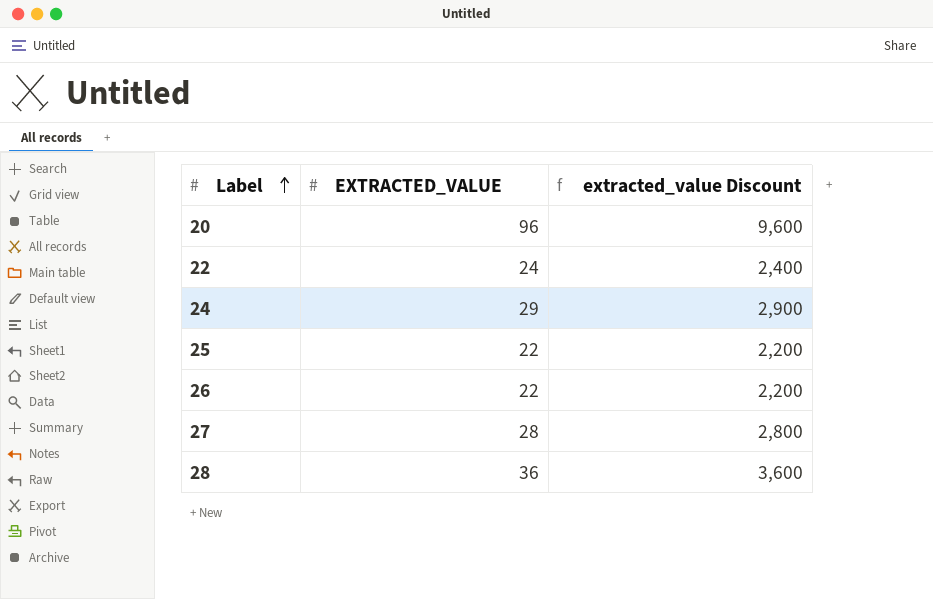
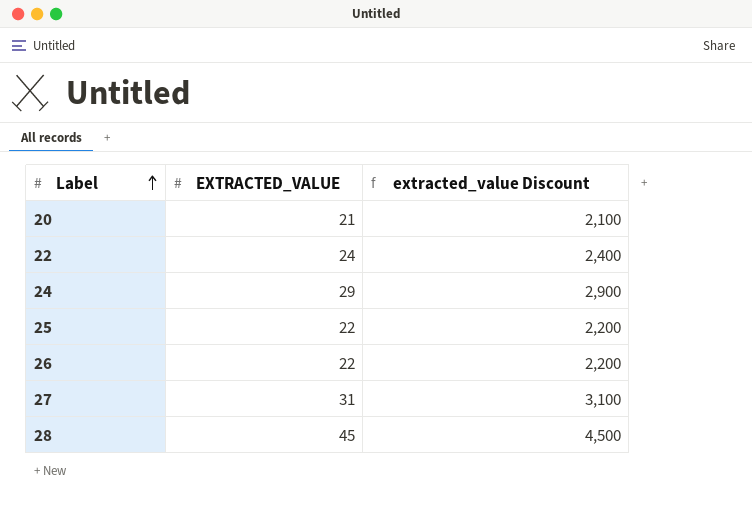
20 | EXTRACTED_VALUE: 96 -> 21
20 | extracted_value Discount: 9,600 -> 2,100
27 | EXTRACTED_VALUE: 28 -> 31
27 | extracted_value Discount: 2,800 -> 3,100
28 | EXTRACTED_VALUE: 36 -> 45
28 | extracted_value Discount: 3,600 -> 4,500

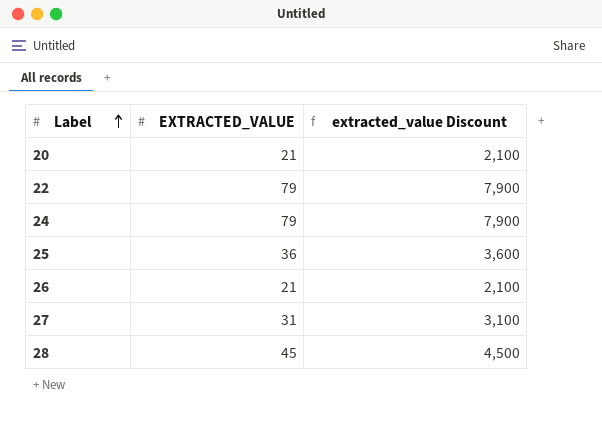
22 | EXTRACTED_VALUE: 24 -> 79
22 | extracted_value Discount: 2,400 -> 7,900
24 | EXTRACTED_VALUE: 29 -> 79
24 | extracted_value Discount: 2,900 -> 7,900
25 | EXTRACTED_VALUE: 22 -> 36
25 | extracted_value Discount: 2,200 -> 3,600
26 | EXTRACTED_VALUE: 22 -> 21
26 | extracted_value Discount: 2,200 -> 2,100

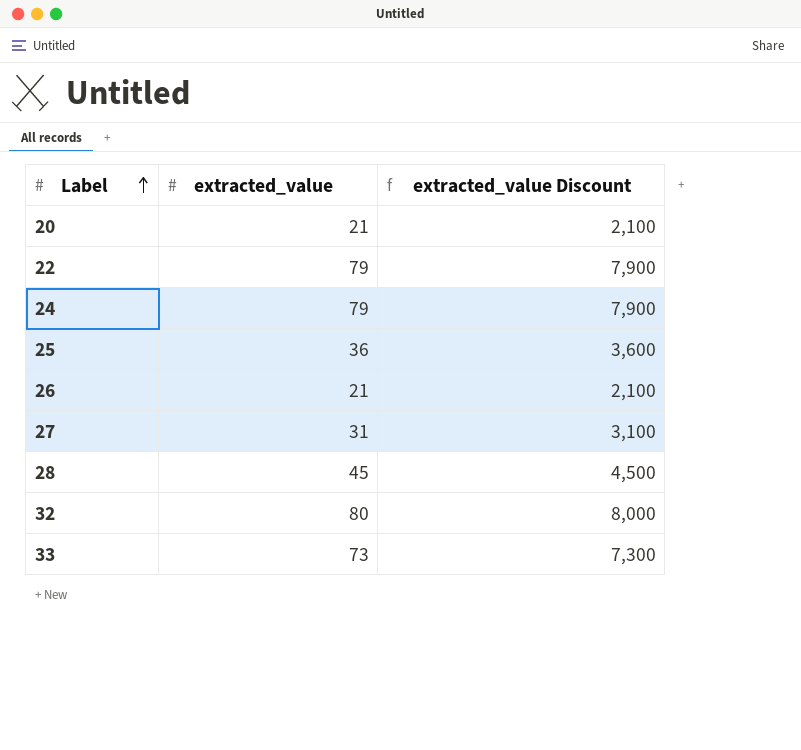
column name: EXTRACTED_VALUE -> extracted_value
row 32: none -> 80 | 8,000
row 33: none -> 73 | 7,300

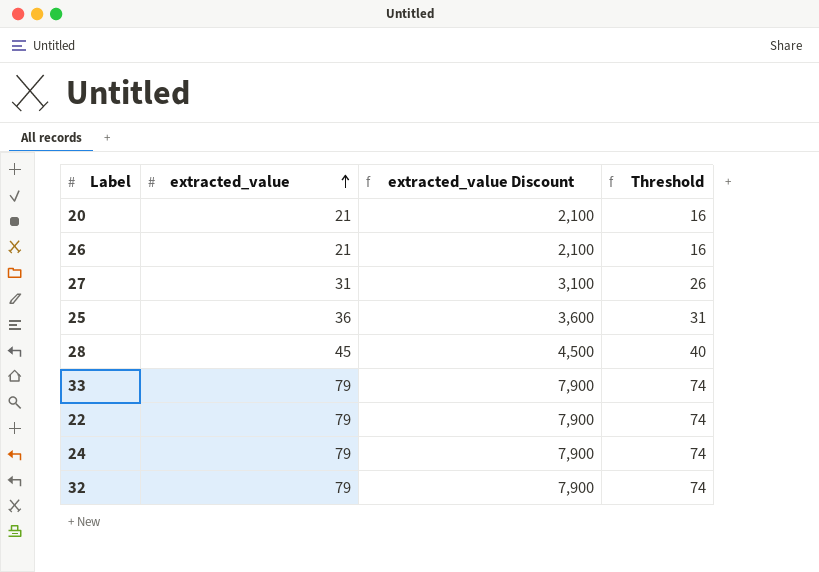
row order: Label ascending -> extracted_value ascending
column Threshold | formula: none -> [extracted_value] - 5
33 | extracted_value: 73 -> 79
33 | extracted_value Discount: 7,300 -> 7,900
32 | extracted_value: 80 -> 79
32 | extracted_value Discount: 8,000 -> 7,900

